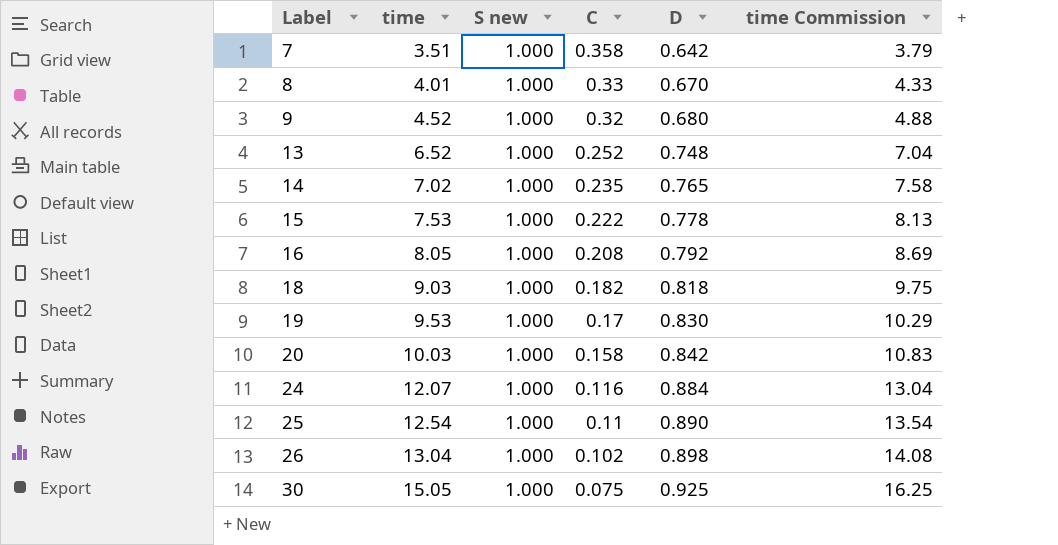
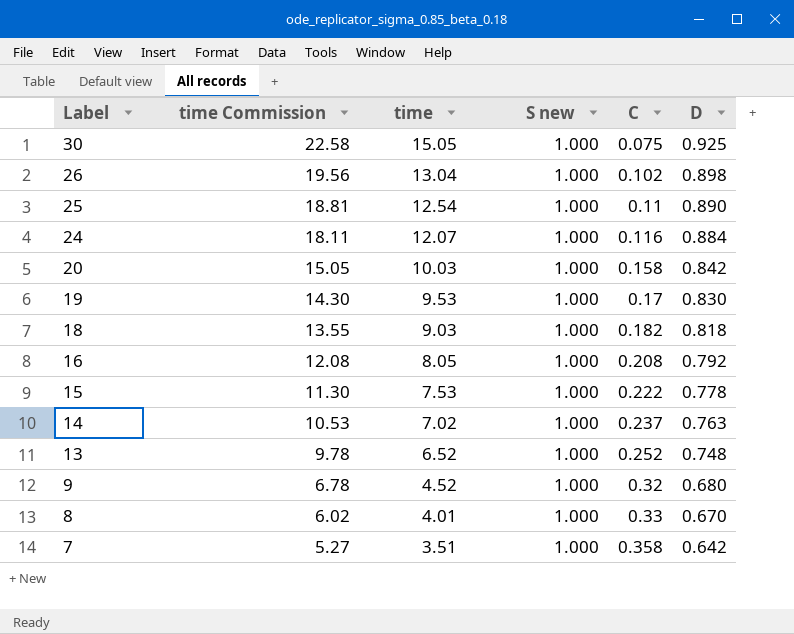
row order: Label ascending -> Label descending
column time Commission | formula: [time] * 1.08 -> [time] * 1.5
column time Commission | position: 6 -> 2
14 | C: 0.235 -> 0.237
14 | D: 0.765 -> 0.763

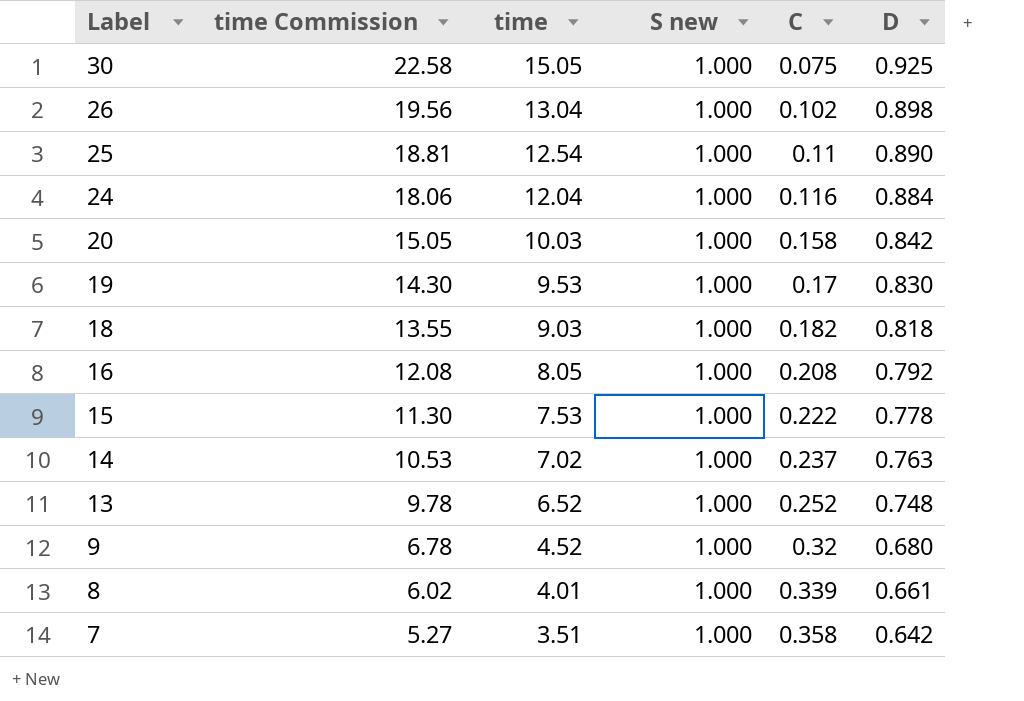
24 | time Commission: 18.11 -> 18.06
24 | time: 12.07 -> 12.04
8 | C: 0.33 -> 0.339
8 | D: 0.670 -> 0.661

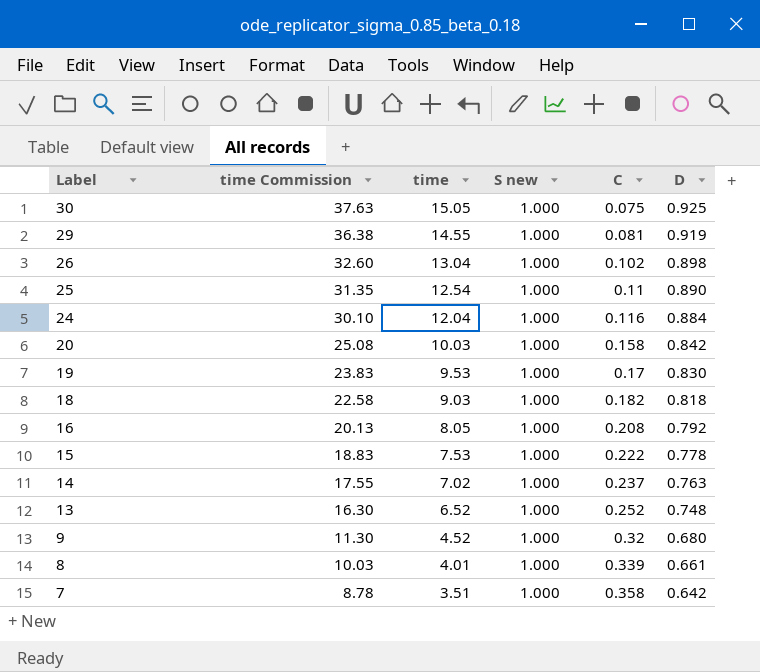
column time Commission | formula: [time] * 1.5 -> [time] * 2.5
row 29: none -> 36.38 | 14.55 | 1.000 | 0.081 | 0.919

